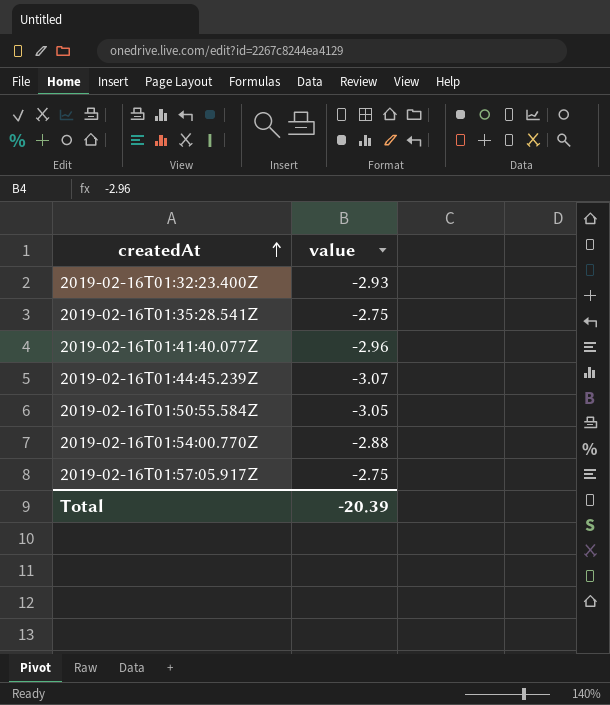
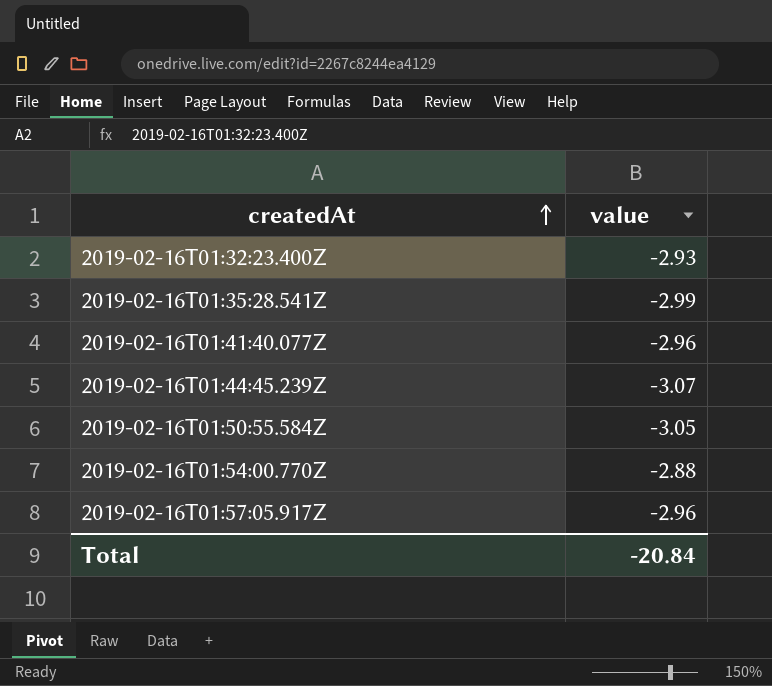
2019-02-16T01:35:28.541Z | value: -2.75 -> -2.99
2019-02-16T01:57:05.917Z | value: -2.75 -> -2.96
Total | value: -20.39 -> -20.84

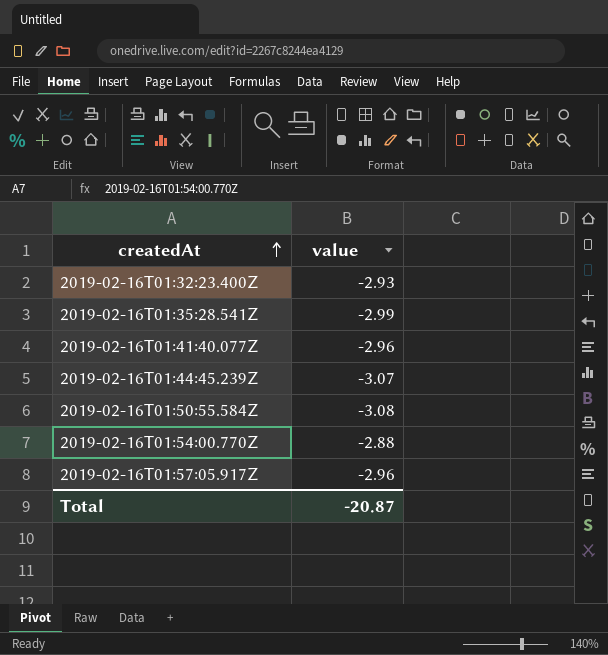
2019-02-16T01:50:55.584Z | value: -3.05 -> -3.08
Total | value: -20.84 -> -20.87

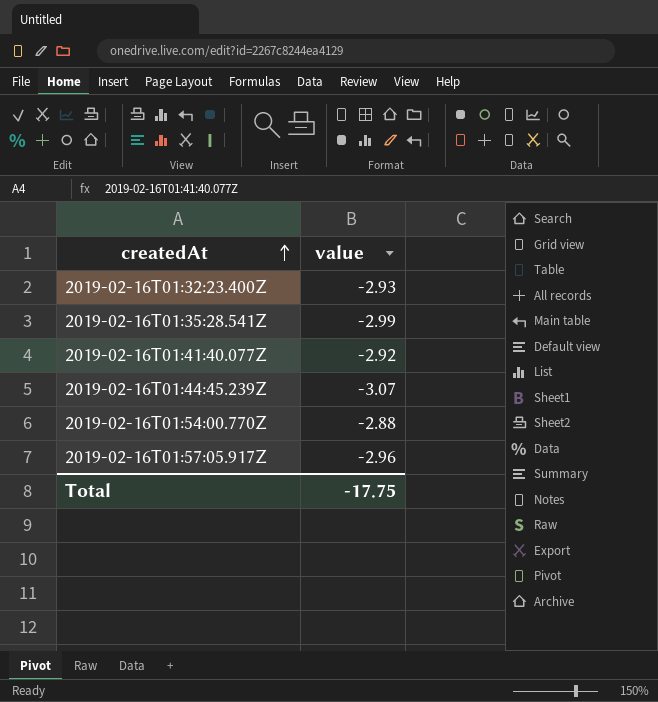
row 2019-02-16T01:50:55.584Z: -3.08 -> none
2019-02-16T01:41:40.077Z | value: -2.96 -> -2.92
Total | value: -20.87 -> -17.75

